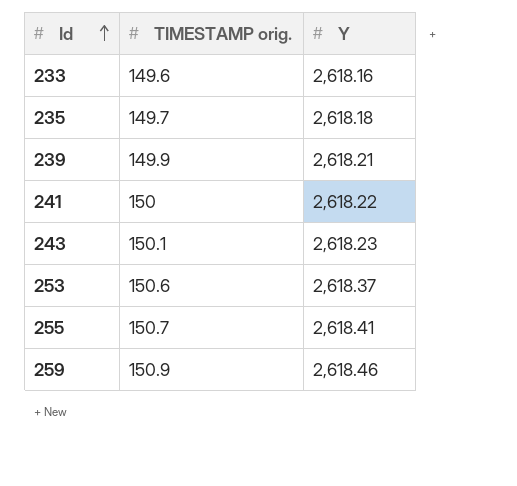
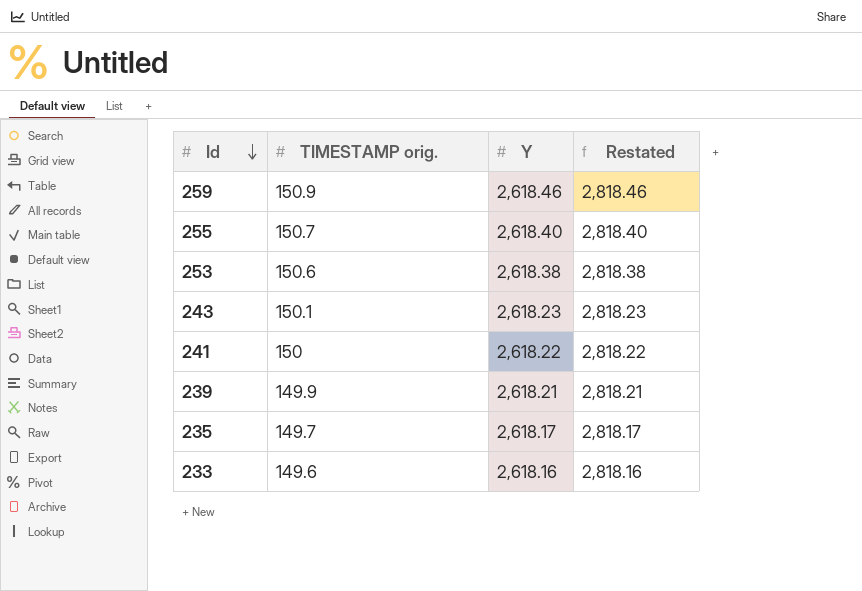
row order: Id ascending -> Id descending
column Restated | formula: none -> [Y] + 200
255 | Y: 2,618.41 -> 2,618.40
253 | Y: 2,618.37 -> 2,618.38
235 | Y: 2,618.18 -> 2,618.17

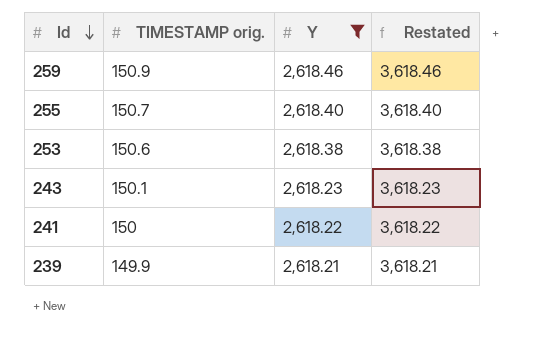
filter: none -> Y >= 2,618.21
column Restated | formula: [Y] + 200 -> [Y] + 1000

